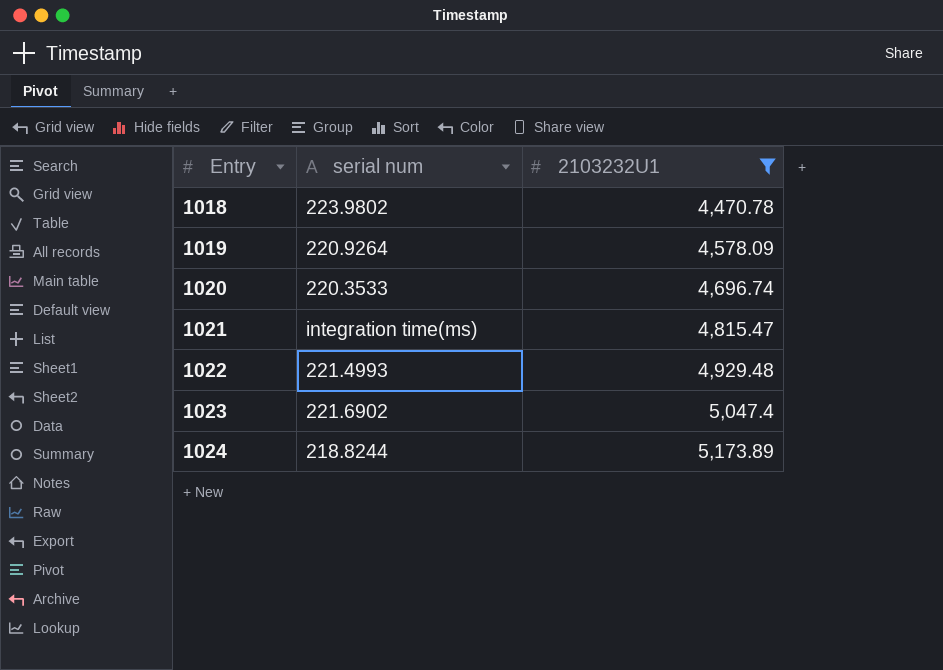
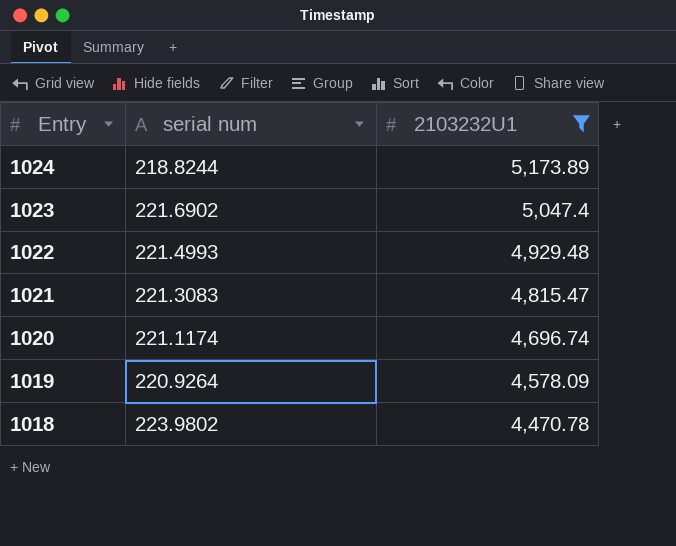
row order: Entry ascending -> Entry descending
1021 | serial num: integration time(ms) -> 221.3083
1020 | serial num: 220.3533 -> 221.1174

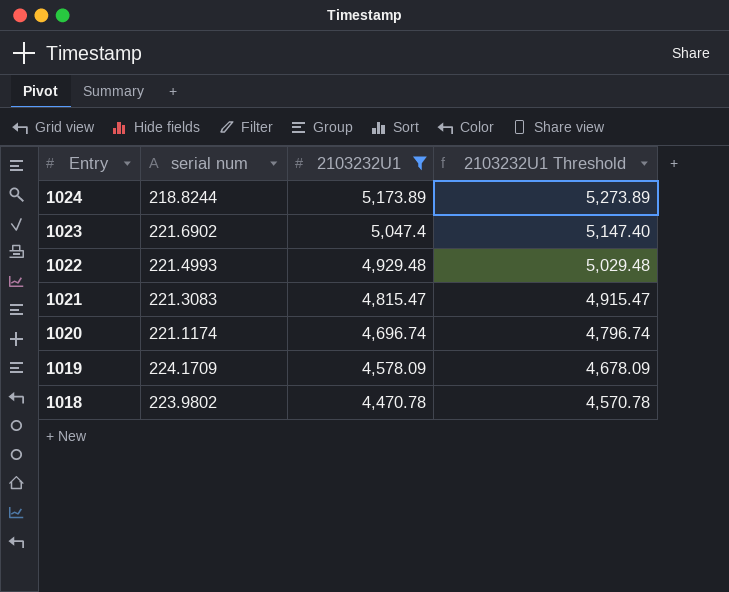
column 2103232U1 Threshold | formula: none -> [2103232U1] + 100
1019 | serial num: 220.9264 -> 224.1709

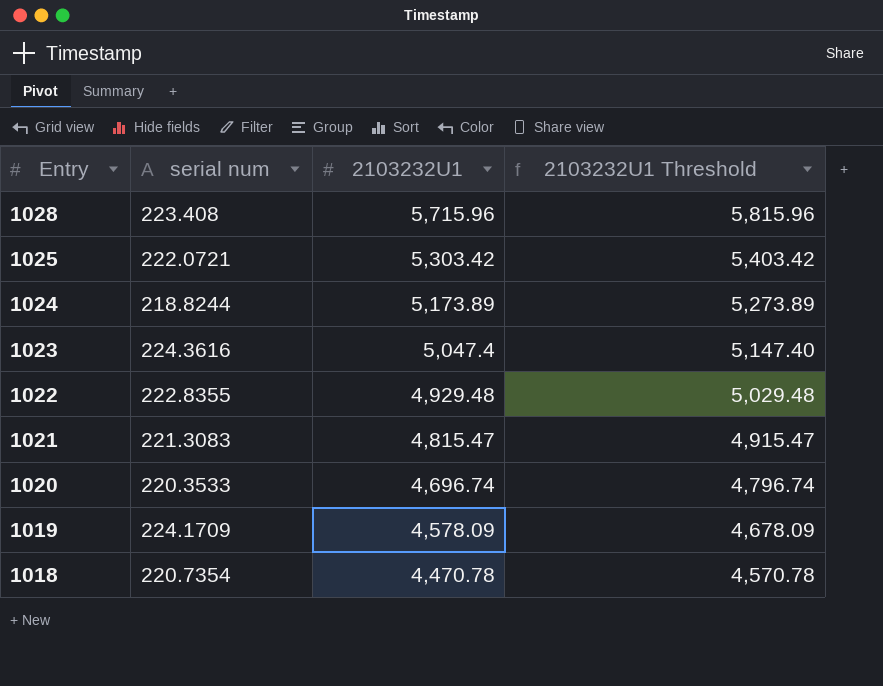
filter: 2103232U1 <= 5,173.89 -> none
1023 | serial num: 221.6902 -> 224.3616
1022 | serial num: 221.4993 -> 222.8355
1020 | serial num: 221.1174 -> 220.3533
1018 | serial num: 223.9802 -> 220.7354

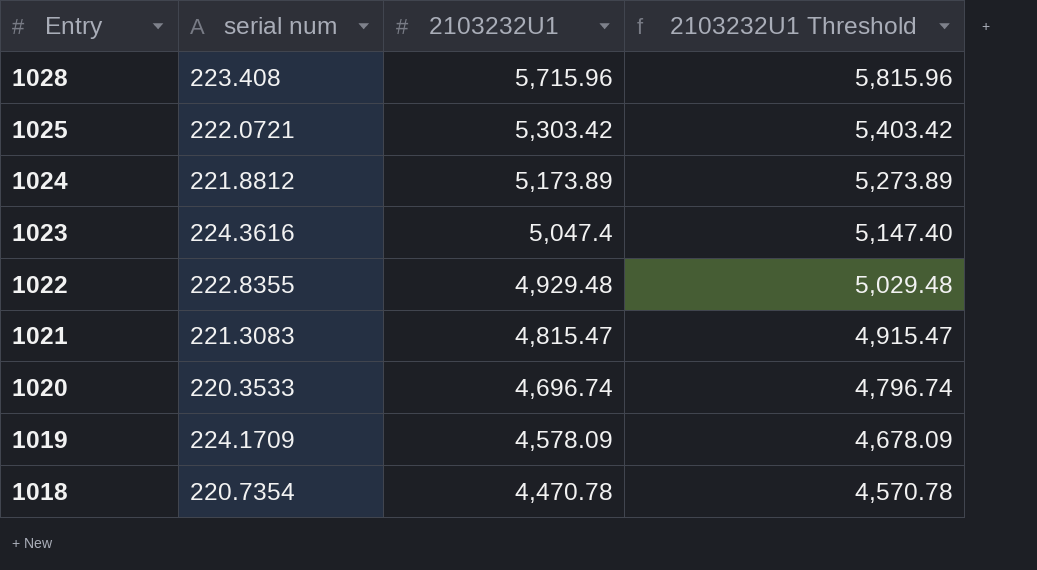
1024 | serial num: 218.8244 -> 221.8812

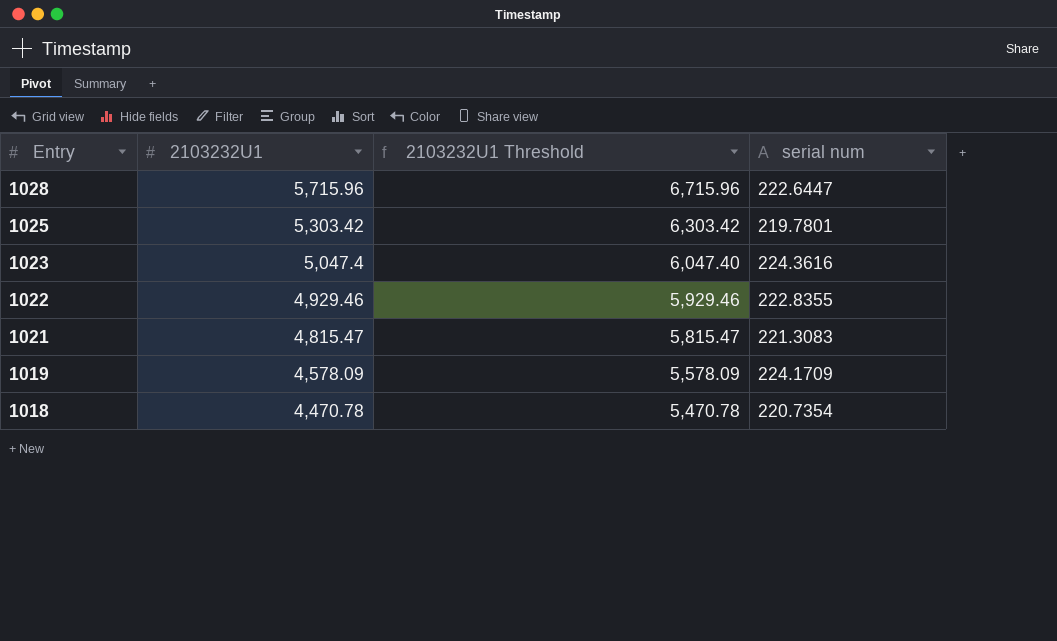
column 2103232U1 Threshold | formula: [2103232U1] + 100 -> [2103232U1] + 1000
column serial num | position: 2 -> 4
row 1024: 221.8812 | 5,173.89 | 5,273.89 -> none
row 1020: 220.3533 | 4,696.74 | 4,796.74 -> none
1028 | serial num: 223.408 -> 222.6447
1025 | serial num: 222.0721 -> 219.7801
1022 | 2103232U1: 4,929.48 -> 4,929.46

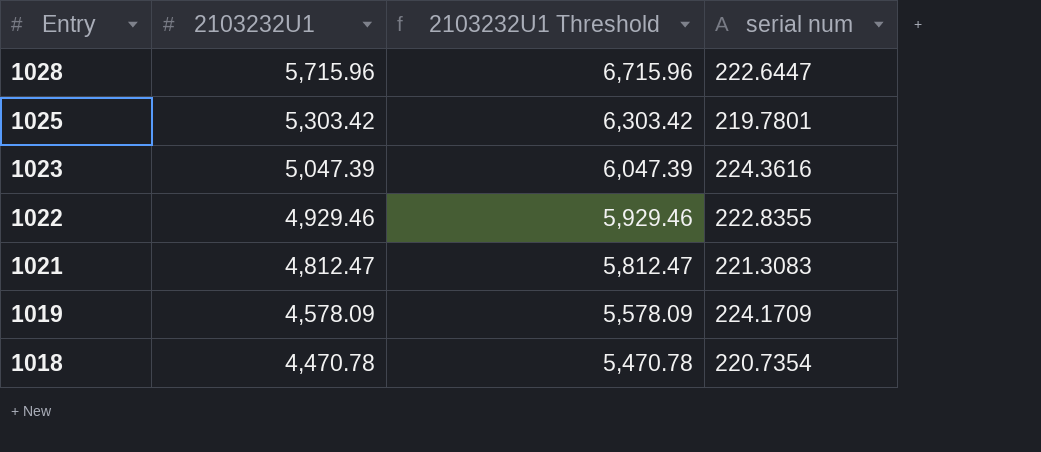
1023 | 2103232U1: 5,047.4 -> 5,047.39
1023 | 2103232U1 Threshold: 6,047.40 -> 6,047.39
1021 | 2103232U1: 4,815.47 -> 4,812.47
1021 | 2103232U1 Threshold: 5,815.47 -> 5,812.47

